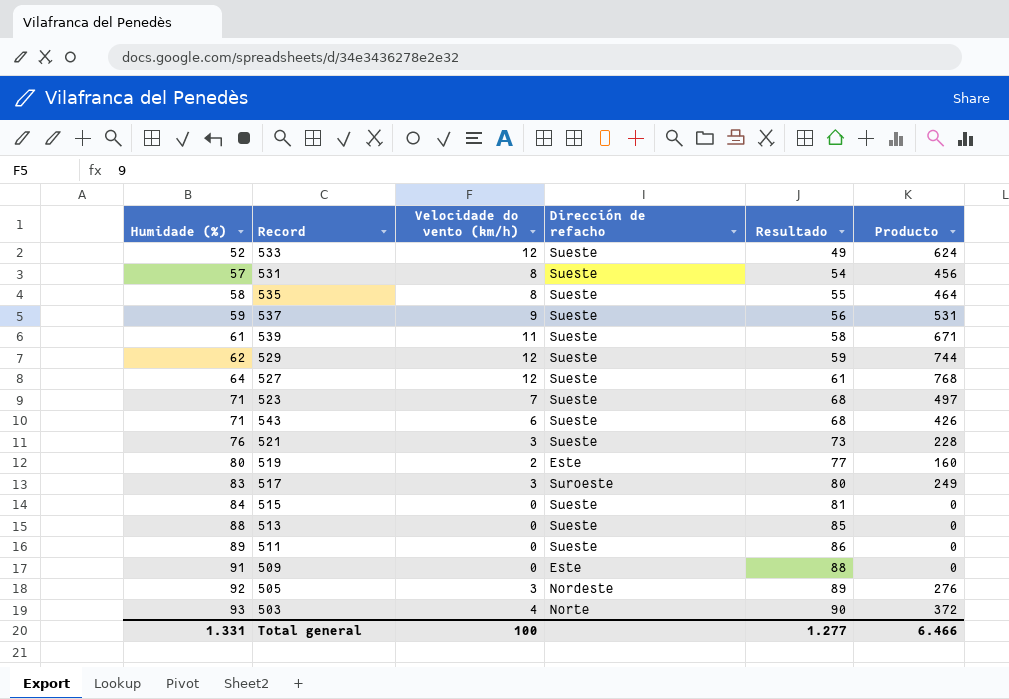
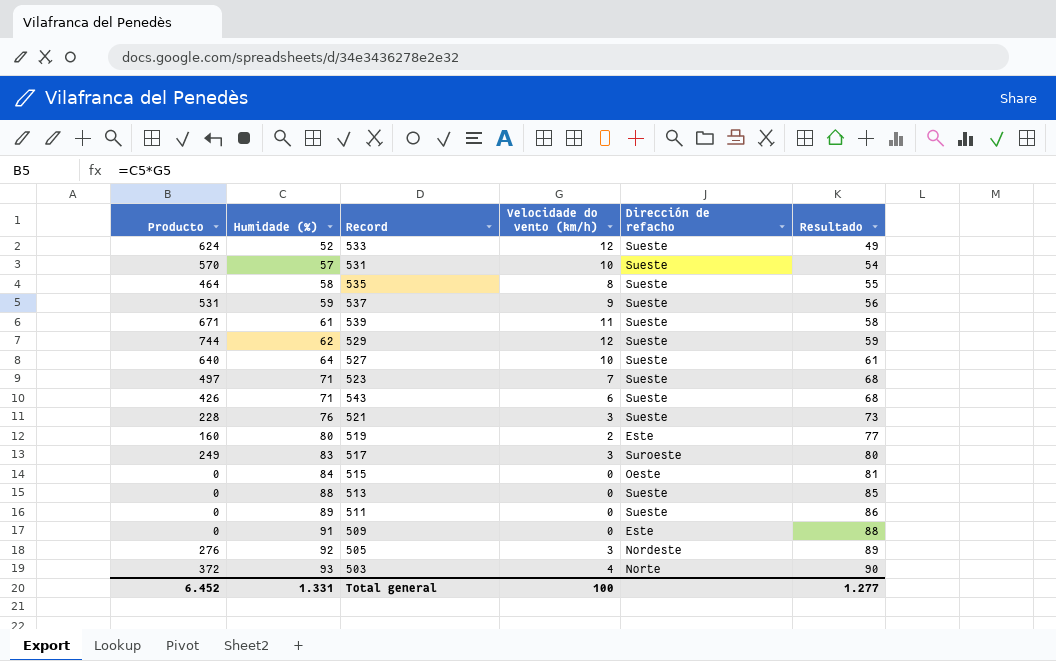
column Producto | position: 6 -> 1
531 | Producto: 456 -> 570
531 | Velocidade do vento (km/h): 8 -> 10
527 | Producto: 768 -> 640
527 | Velocidade do vento (km/h): 12 -> 10
515 | Dirección de refacho: Sueste -> Oeste
Total general | Producto: 6.466 -> 6.452

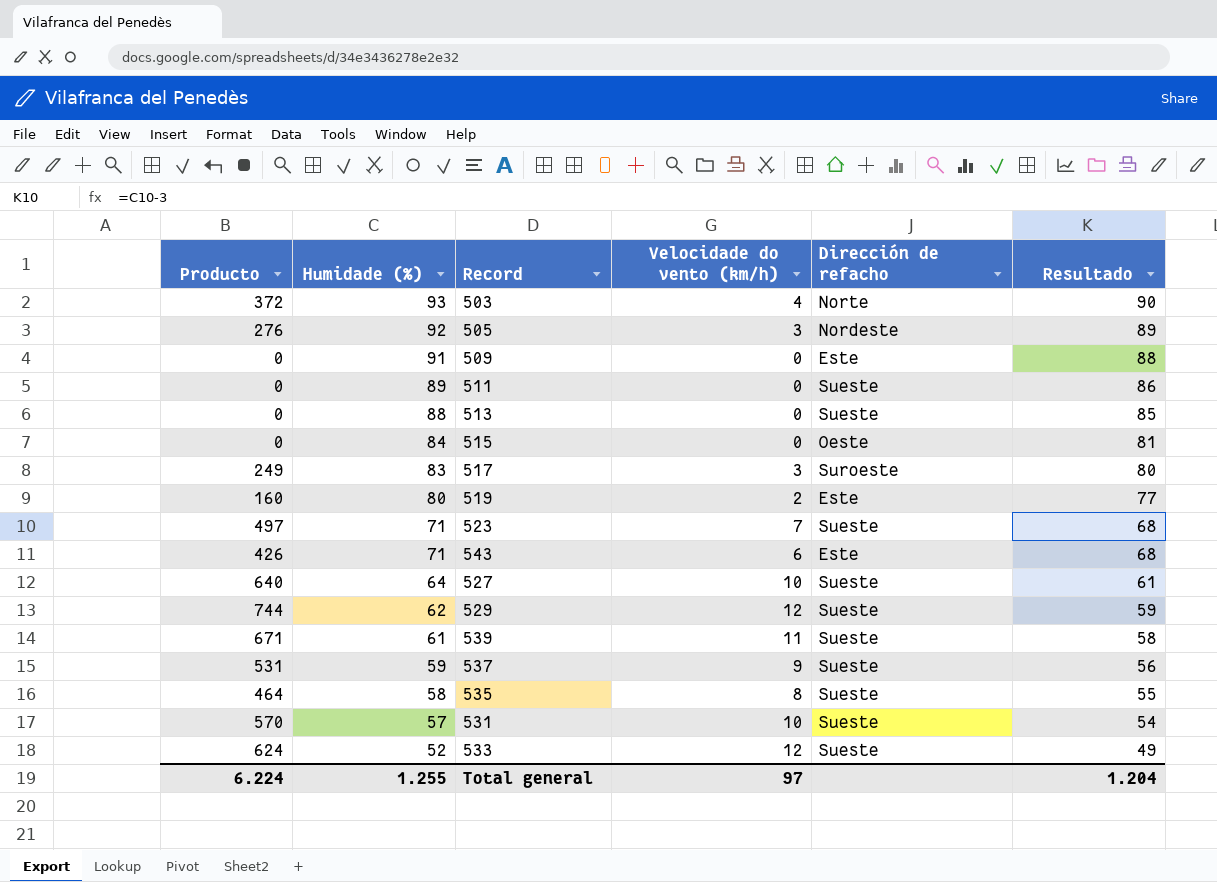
row order: Humidade (%) ascending -> Humidade (%) descending
row 521: 228 | 76 | 3 | Sueste | 73 -> none
543 | Dirección de refacho: Sueste -> Este
Total general | Producto: 6.452 -> 6.224
Total general | Humidade (%): 1.331 -> 1.255
Total general | Velocidade do vento (km/h): 100 -> 97
Total general | Resultado: 1.277 -> 1.204

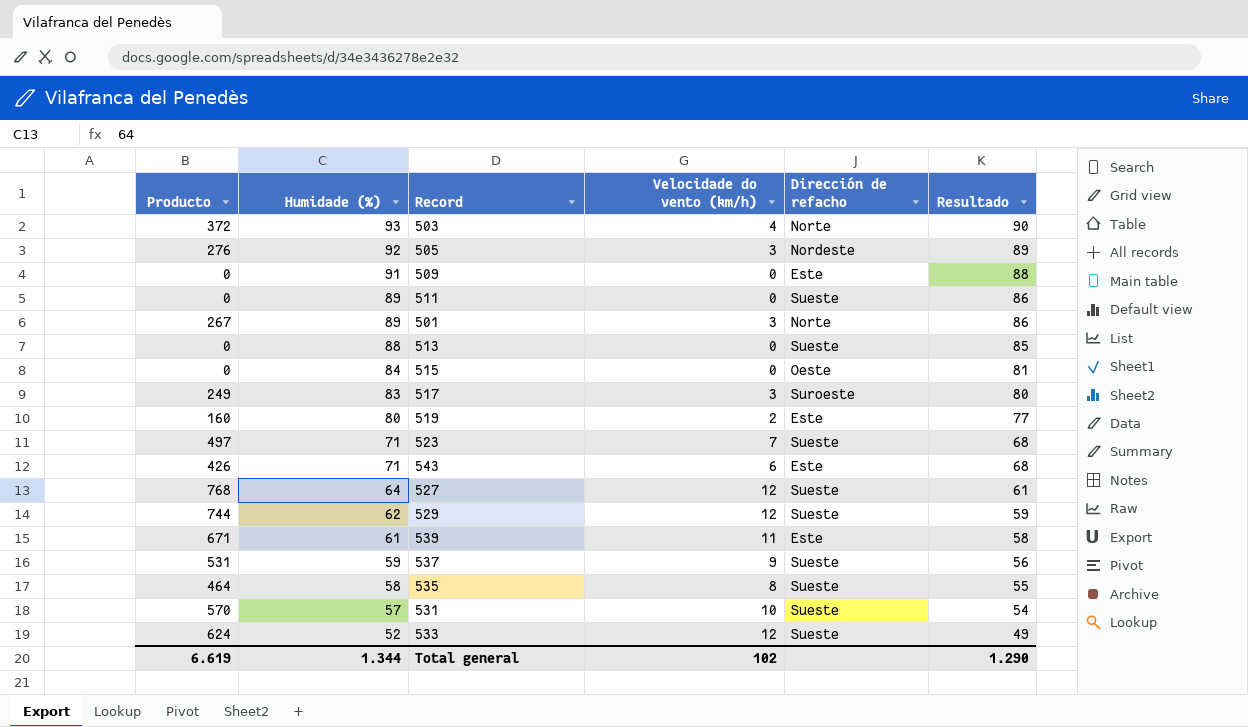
row 501: none -> 267 | 89 | 3 | Norte | 86
527 | Producto: 640 -> 768
527 | Velocidade do vento (km/h): 10 -> 12
539 | Dirección de refacho: Sueste -> Este
Total general | Producto: 6.224 -> 6.619
Total general | Humidade (%): 1.255 -> 1.344
Total general | Velocidade do vento (km/h): 97 -> 102
Total general | Resultado: 1.204 -> 1.290

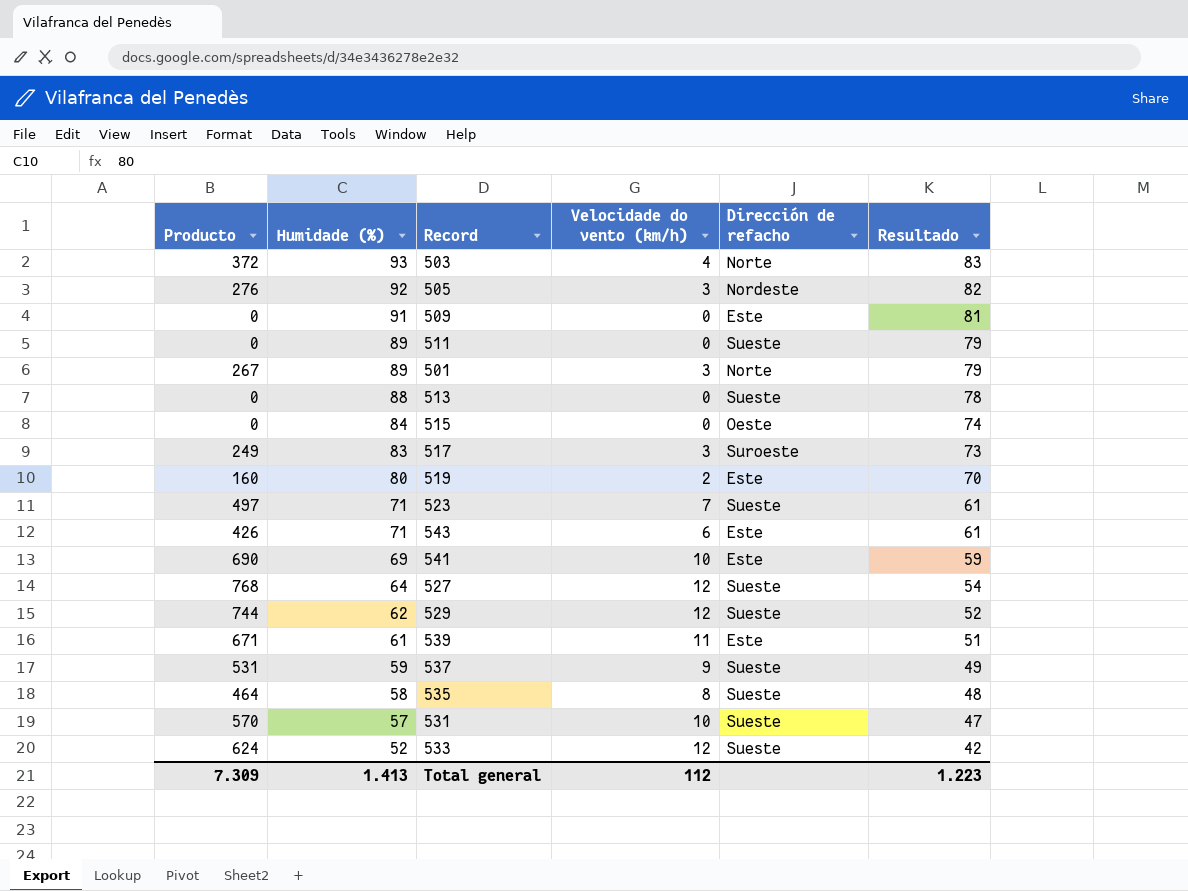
column Resultado | formula: [Humidade (%)] - 3 -> [Humidade (%)] - 10
row 541: none -> 690 | 69 | 10 | Este | 59
Total general | Producto: 6.619 -> 7.309
Total general | Humidade (%): 1.344 -> 1.413
Total general | Velocidade do vento (km/h): 102 -> 112
Total general | Resultado: 1.290 -> 1.223

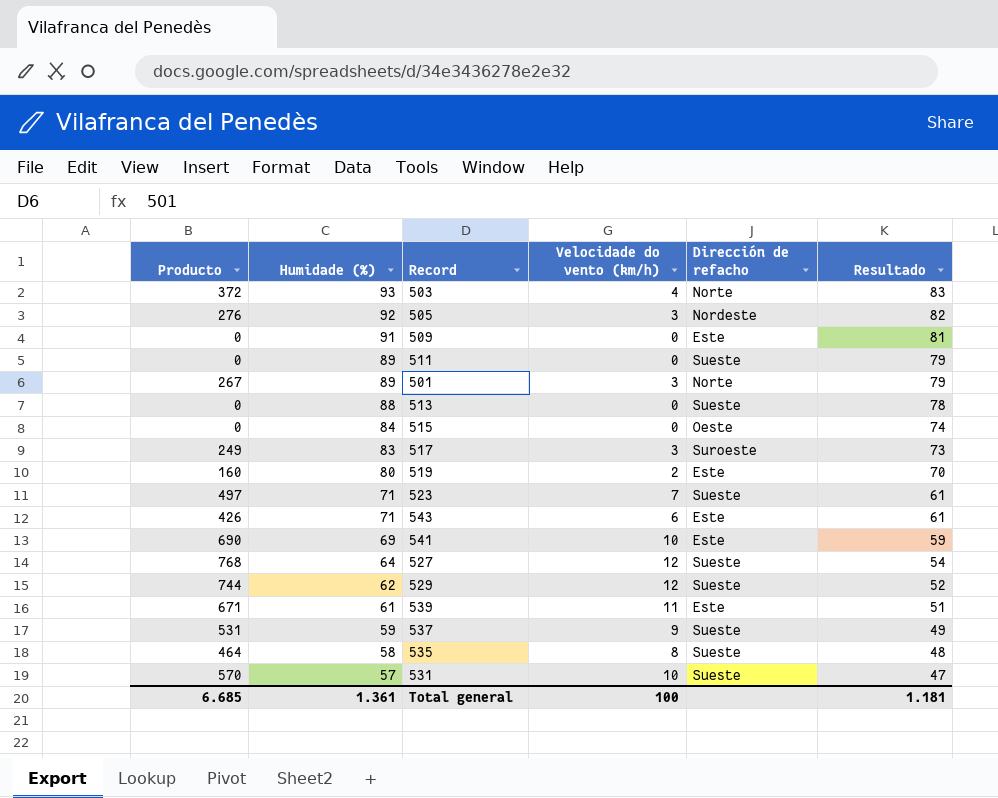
row 533: 624 | 52 | 12 | Sueste | 42 -> none
Total general | Producto: 7.309 -> 6.685
Total general | Humidade (%): 1.413 -> 1.361
Total general | Velocidade do vento (km/h): 112 -> 100
Total general | Resultado: 1.223 -> 1.181

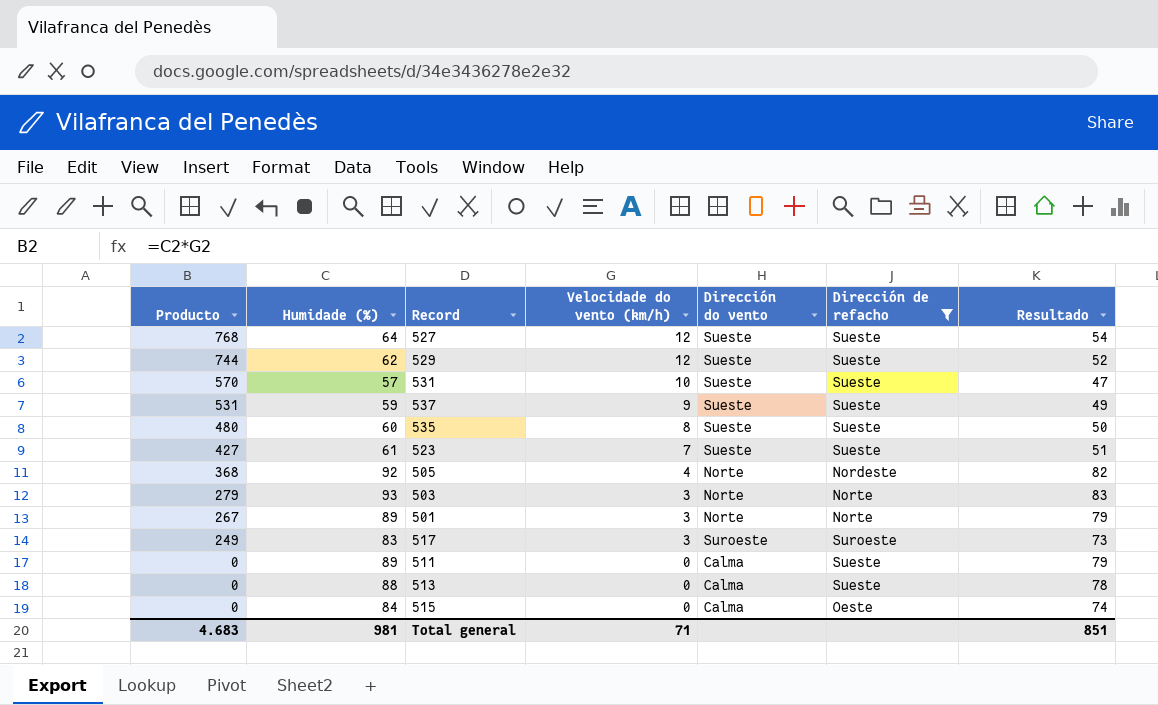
filter: none -> Dirección de refacho != Este
row order: Humidade (%) descending -> Producto descending
column Dirección do vento | position: none -> 5
535 | Producto: 464 -> 480
535 | Humidade (%): 58 -> 60
535 | Resultado: 48 -> 50
523 | Producto: 497 -> 427
523 | Humidade (%): 71 -> 61
523 | Resultado: 61 -> 51
505 | Producto: 276 -> 368
505 | Velocidade do vento (km/h): 3 -> 4
503 | Producto: 372 -> 279
503 | Velocidade do vento (km/h): 4 -> 3
Total general | Producto: 6.685 -> 4.683
Total general | Humidade (%): 1.361 -> 981
Total general | Velocidade do vento (km/h): 100 -> 71
Total general | Resultado: 1.181 -> 851

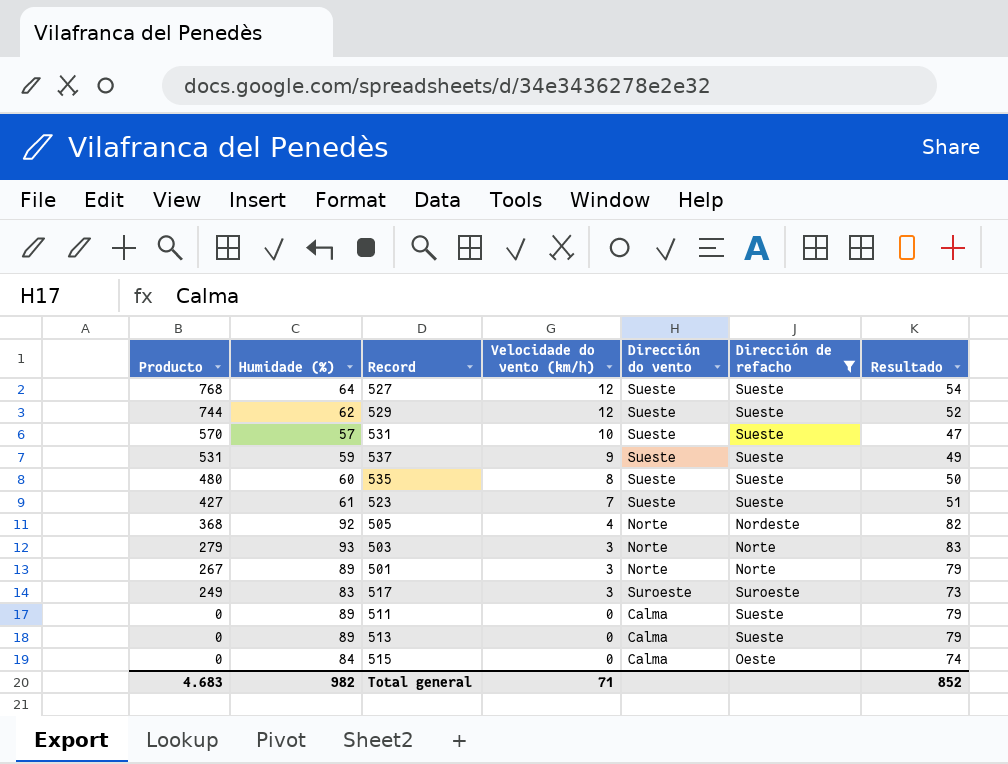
513 | Humidade (%): 88 -> 89
513 | Resultado: 78 -> 79
Total general | Humidade (%): 981 -> 982
Total general | Resultado: 851 -> 852

